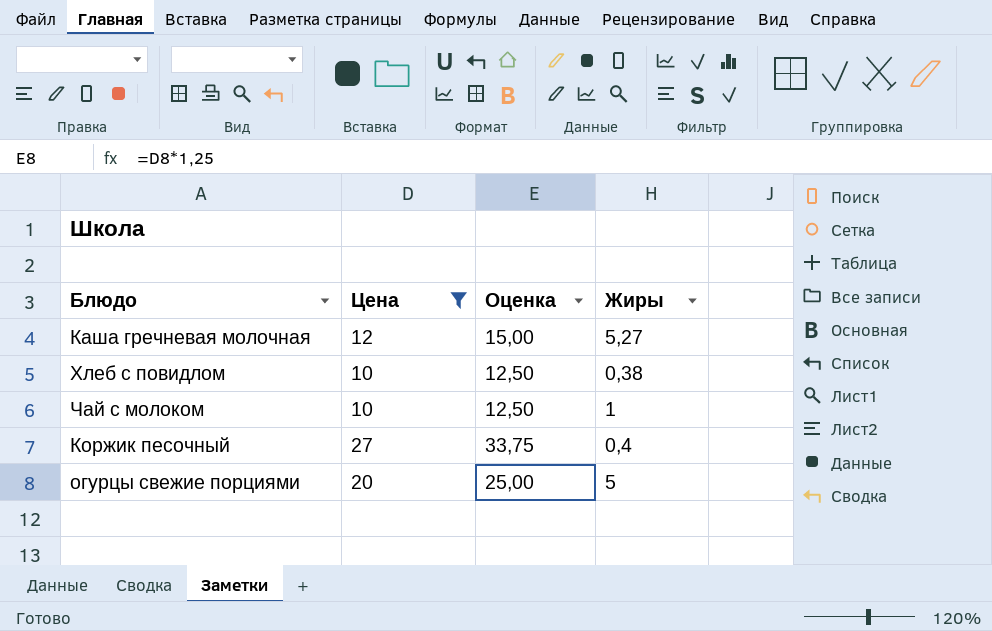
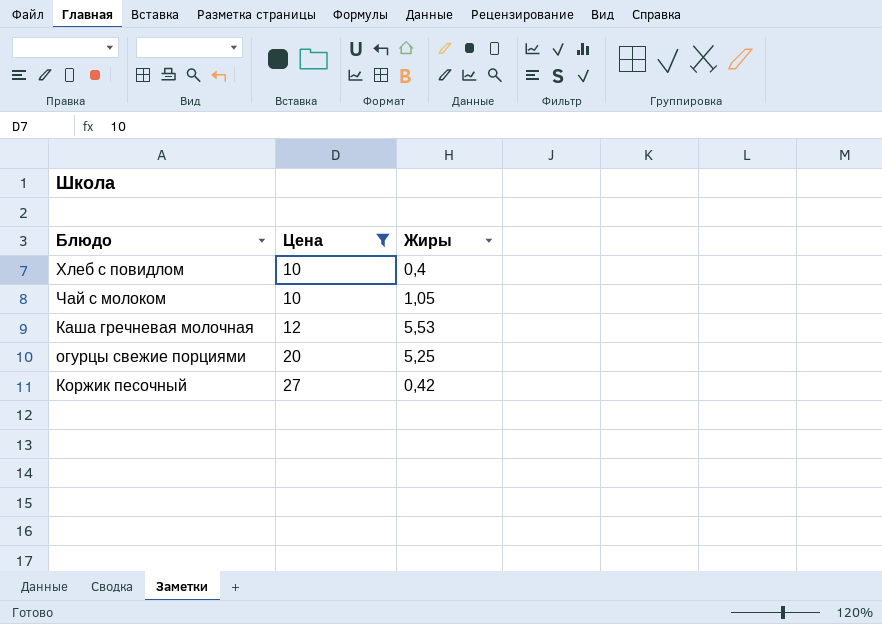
row order: none -> Цена ascending
column Оценка | formula: [Цена] * 1,25 -> none
Хлеб с повидлом | Жиры: 0,38 -> 0,4
Чай с молоком | Жиры: 1 -> 1,05
Каша гречневая молочная | Жиры: 5,27 -> 5,53
огурцы свежие порциями | Жиры: 5 -> 5,25
Коржик песочный | Жиры: 0,4 -> 0,42

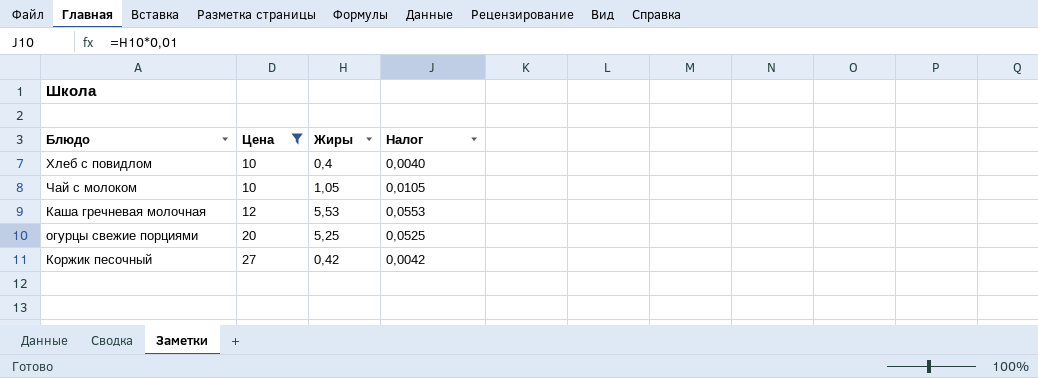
column Налог | formula: none -> [Жиры] * 0,01

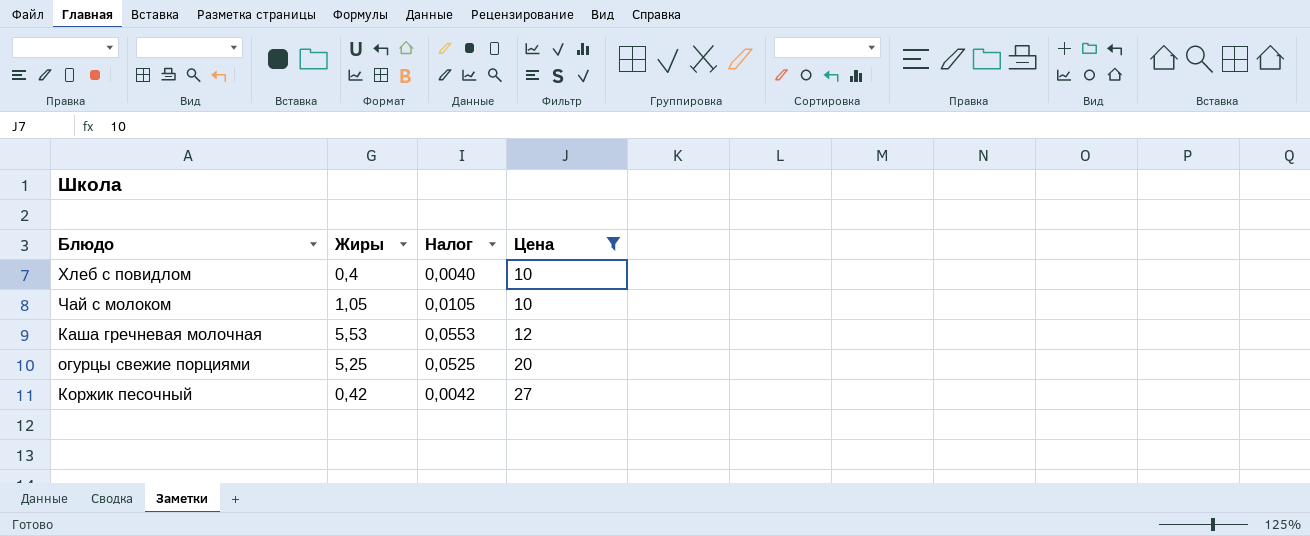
column Цена | position: 2 -> 4

